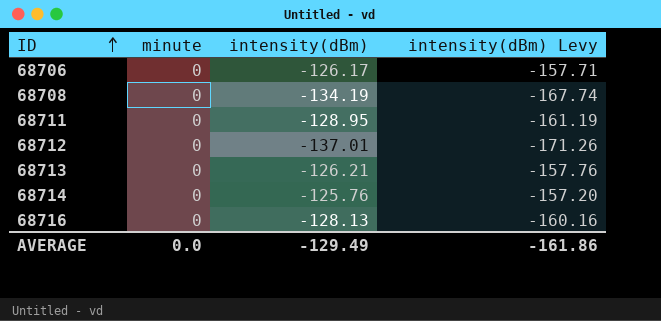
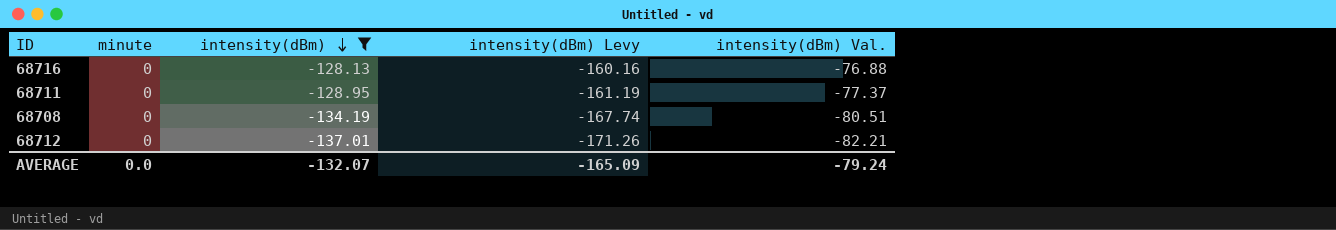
filter: none -> intensity(dBm) <= -128.13
row order: ID ascending -> intensity(dBm) descending
column intensity(dBm) Val. | formula: none -> [intensity(dBm)] * 0.6
AVERAGE | intensity(dBm): -129.49 -> -132.07
AVERAGE | intensity(dBm) Levy: -161.86 -> -165.09

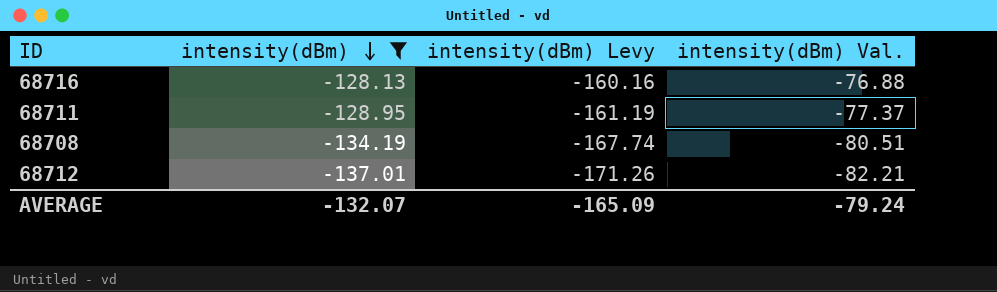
column minute | position: 2 -> none

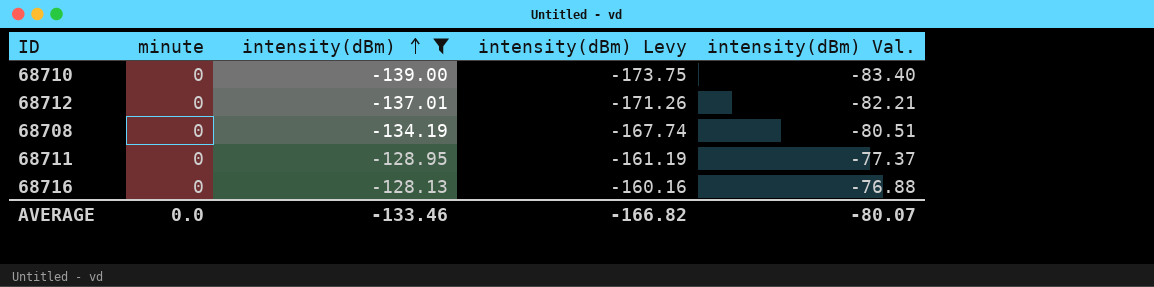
row order: intensity(dBm) descending -> intensity(dBm) ascending
column minute | position: none -> 2
row 68710: none -> 0 | -139.00 | -173.75 | -83.40
AVERAGE | intensity(dBm): -132.07 -> -133.46
AVERAGE | intensity(dBm) Levy: -165.09 -> -166.82
AVERAGE | intensity(dBm) Val.: -79.24 -> -80.07

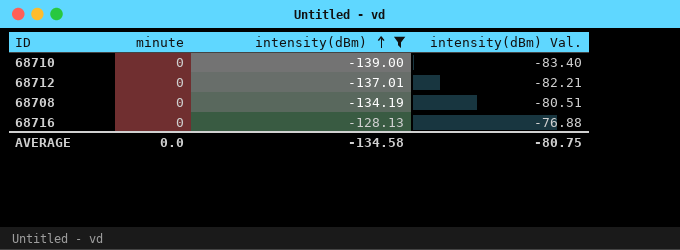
column intensity(dBm) Levy | formula: [intensity(dBm)] * 1.25 -> none
row 68711: 0 | -128.95 | -161.19 | -77.37 -> none
AVERAGE | intensity(dBm): -133.46 -> -134.58
AVERAGE | intensity(dBm) Val.: -80.07 -> -80.75

